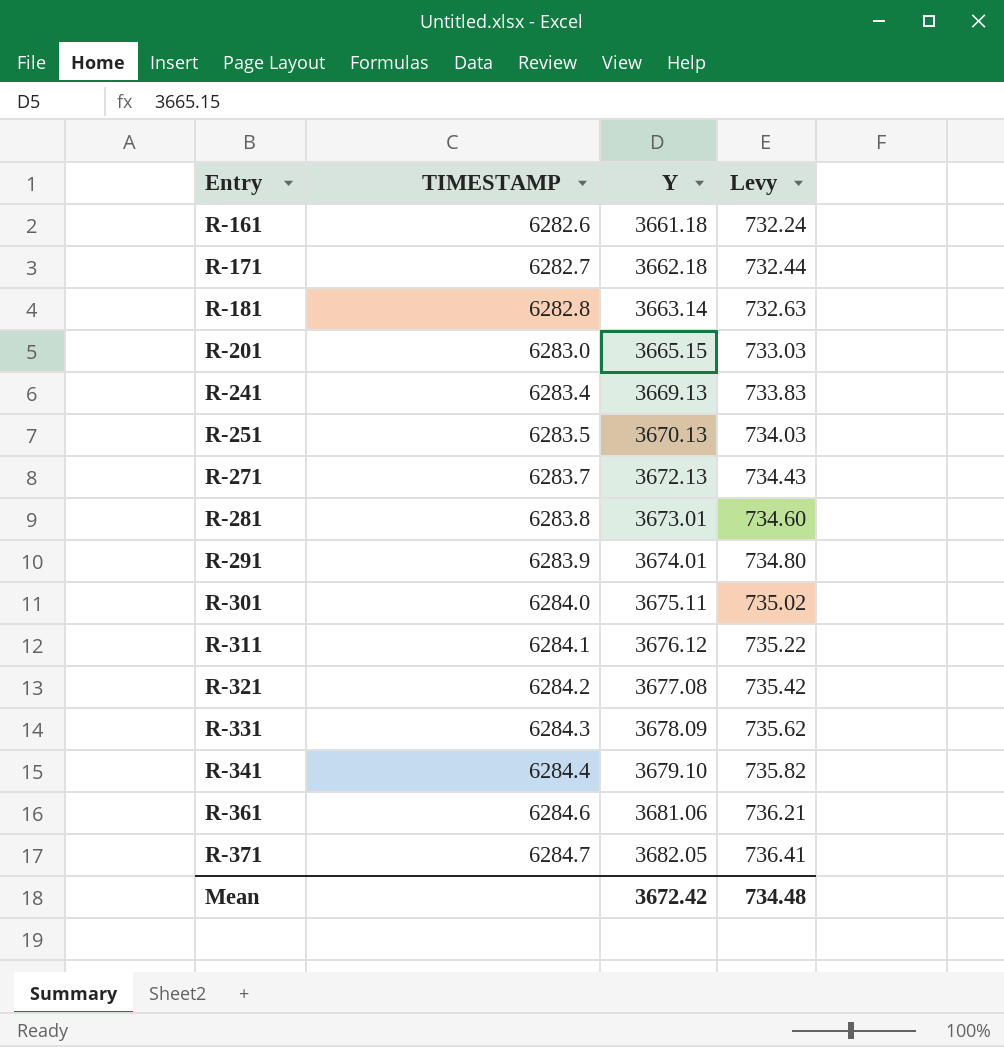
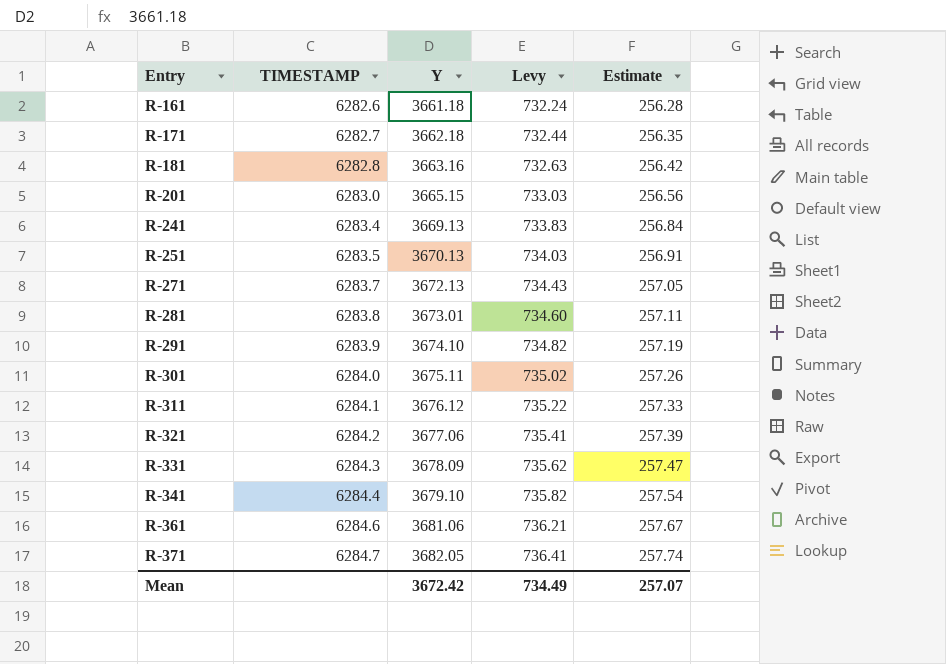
column Estimate | formula: none -> [Y] * 0.07
R-181 | Y: 3663.14 -> 3663.16
R-291 | Y: 3674.01 -> 3674.10
R-291 | Levy: 734.80 -> 734.82
R-321 | Y: 3677.08 -> 3677.06
R-321 | Levy: 735.42 -> 735.41
Mean | Levy: 734.48 -> 734.49

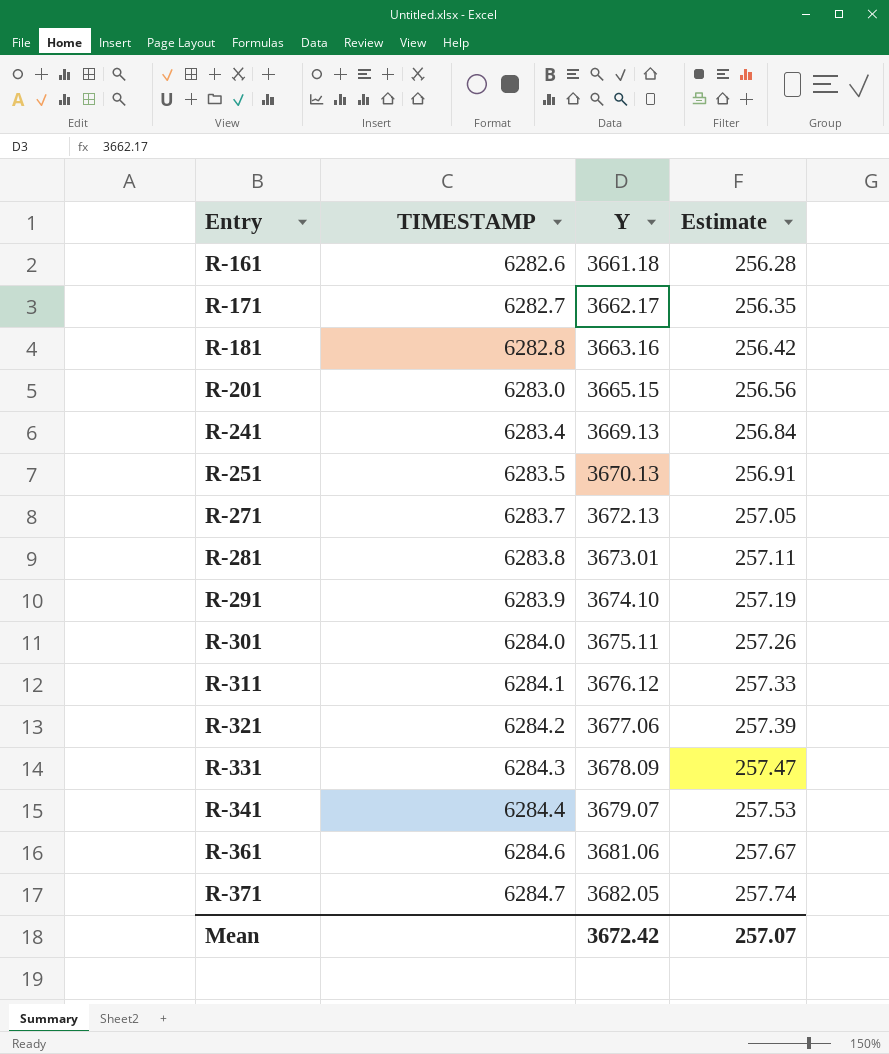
column Levy | formula: [Y] * 0.2 -> none
R-171 | Y: 3662.18 -> 3662.17
R-341 | Y: 3679.10 -> 3679.07
R-341 | Estimate: 257.54 -> 257.53

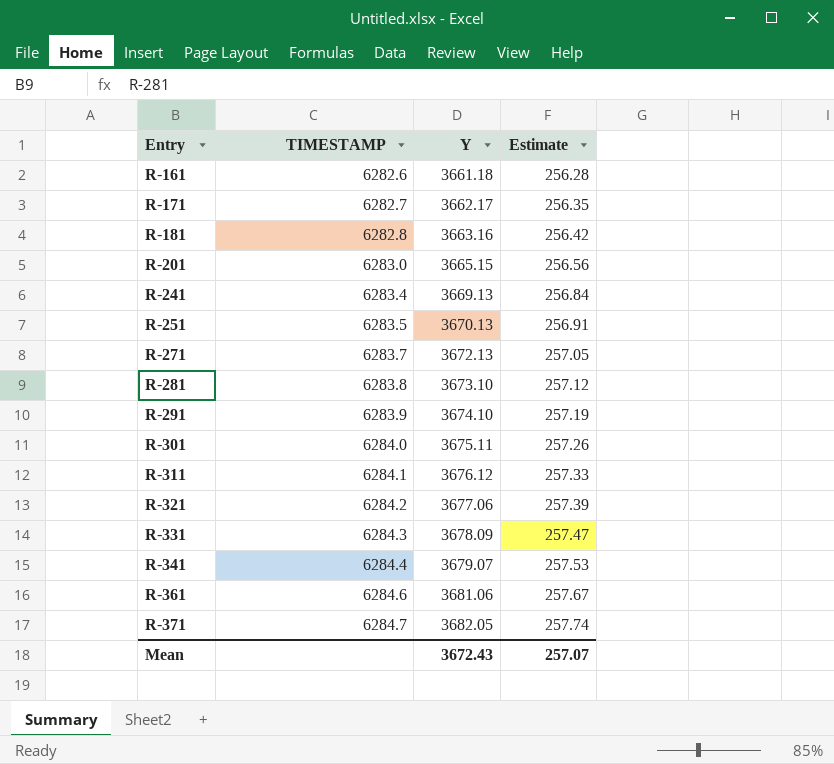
R-281 | Y: 3673.01 -> 3673.10
R-281 | Estimate: 257.11 -> 257.12
Mean | Y: 3672.42 -> 3672.43

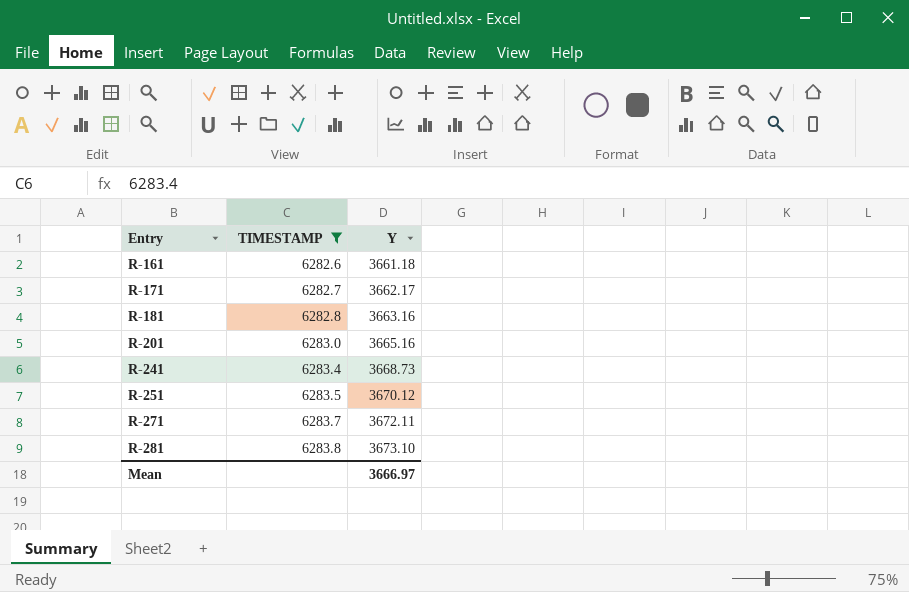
filter: none -> TIMESTAMP <= 6283.8
column Estimate | formula: [Y] * 0.07 -> none
R-201 | Y: 3665.15 -> 3665.16
R-241 | Y: 3669.13 -> 3668.73
R-251 | Y: 3670.13 -> 3670.12
R-271 | Y: 3672.13 -> 3672.11
Mean | Y: 3672.43 -> 3666.97

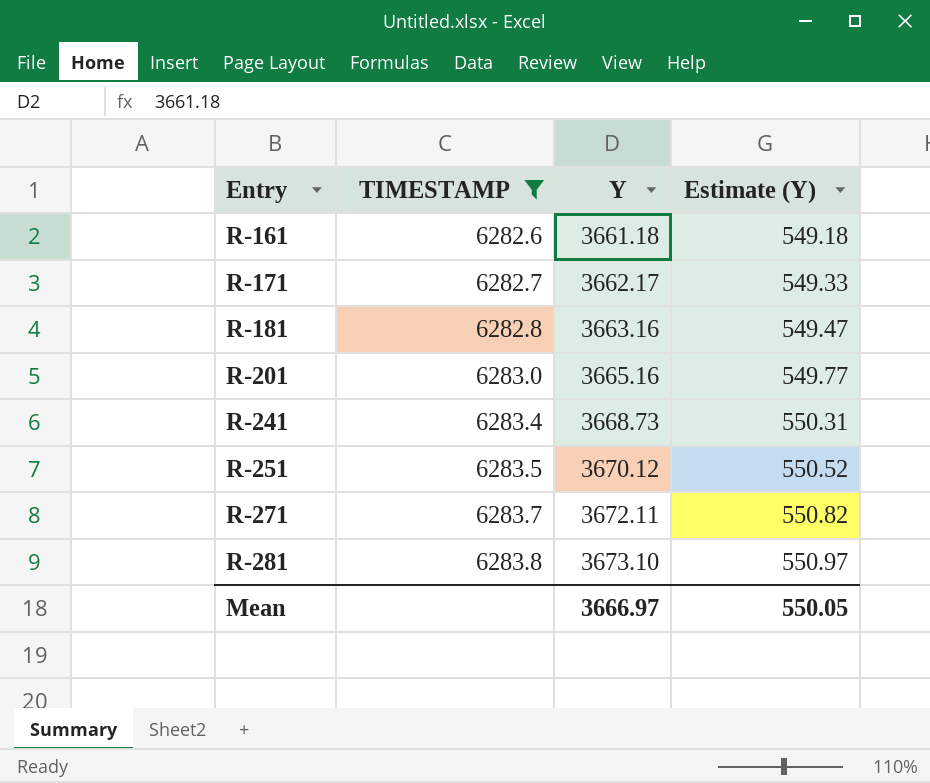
column Estimate (Y) | formula: none -> [Y] * 0.15

